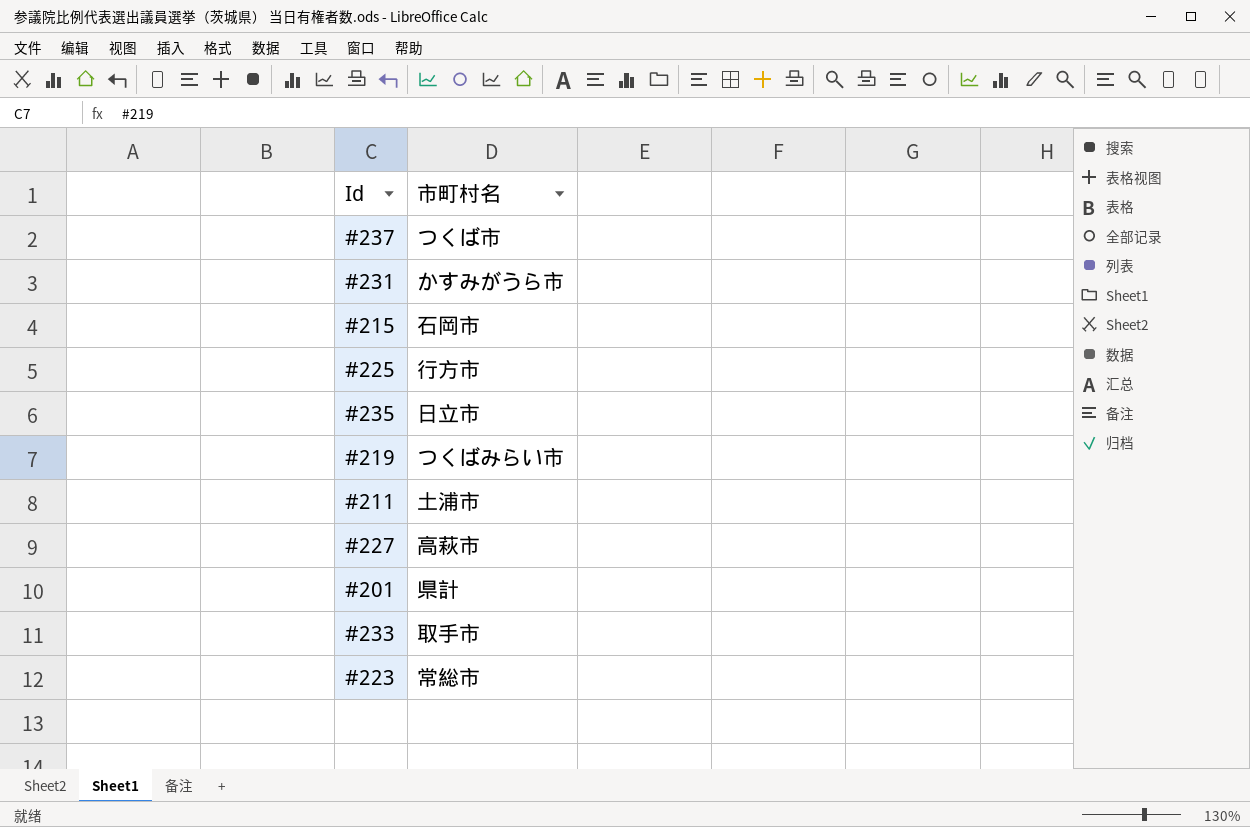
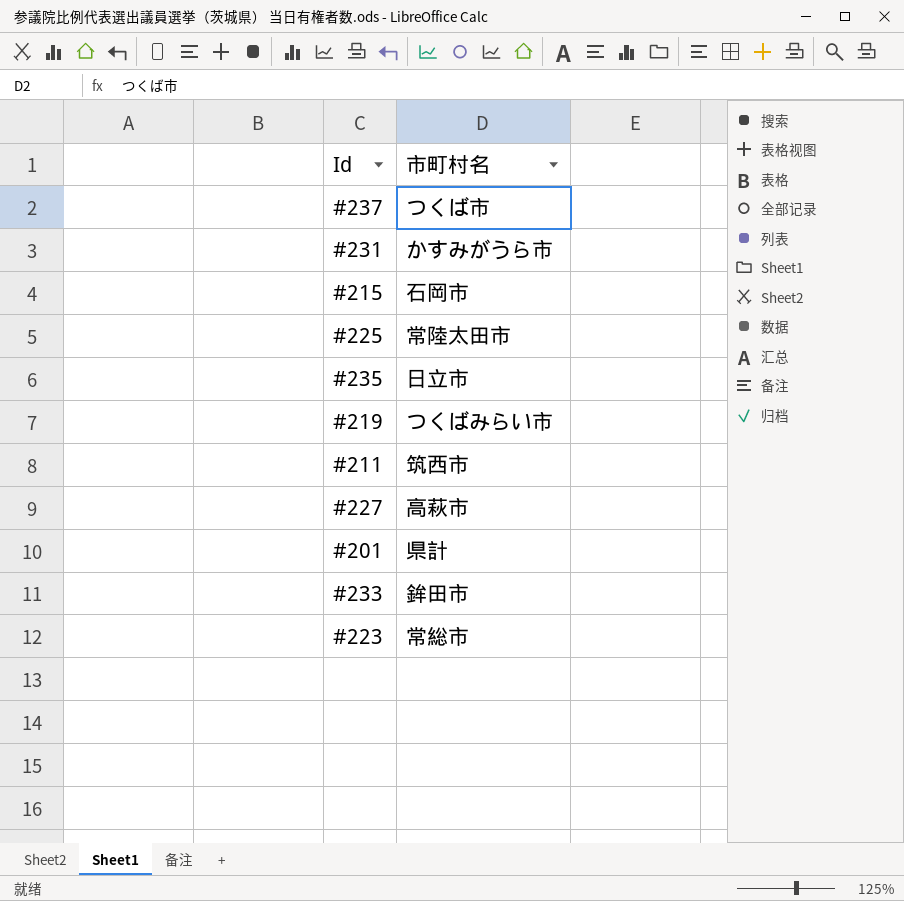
#225 | 市町村名: 行方市 -> 常陸太田市
#211 | 市町村名: 土浦市 -> 筑西市
#233 | 市町村名: 取手市 -> 鉾田市

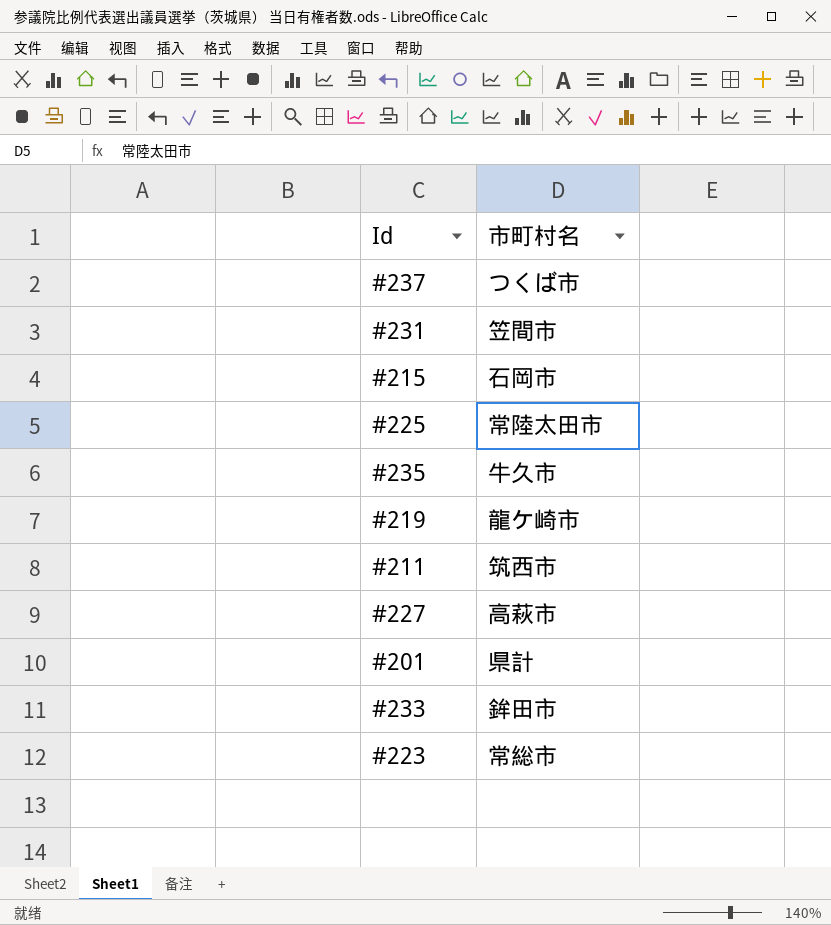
#231 | 市町村名: かすみがうら市 -> 笠間市
#235 | 市町村名: 日立市 -> 牛久市
#219 | 市町村名: つくばみらい市 -> 龍ケ崎市

